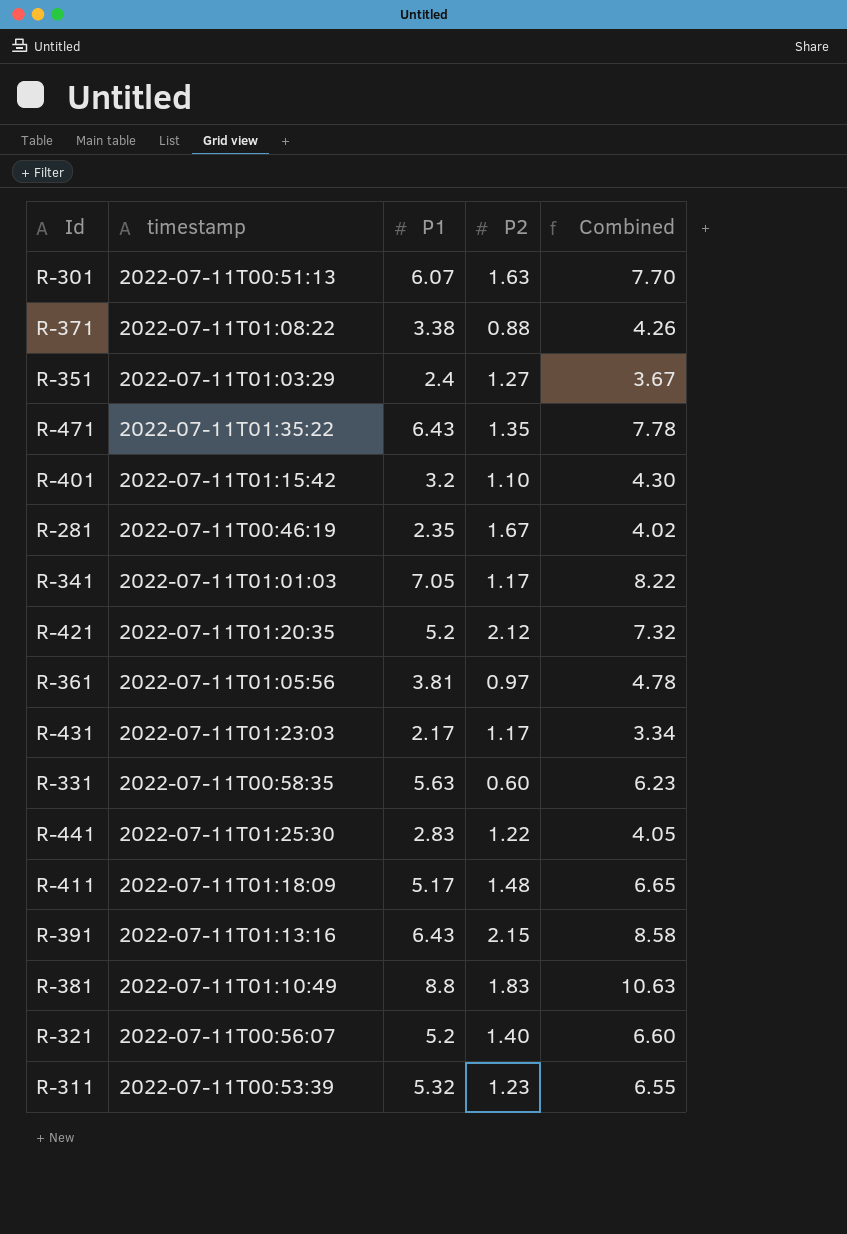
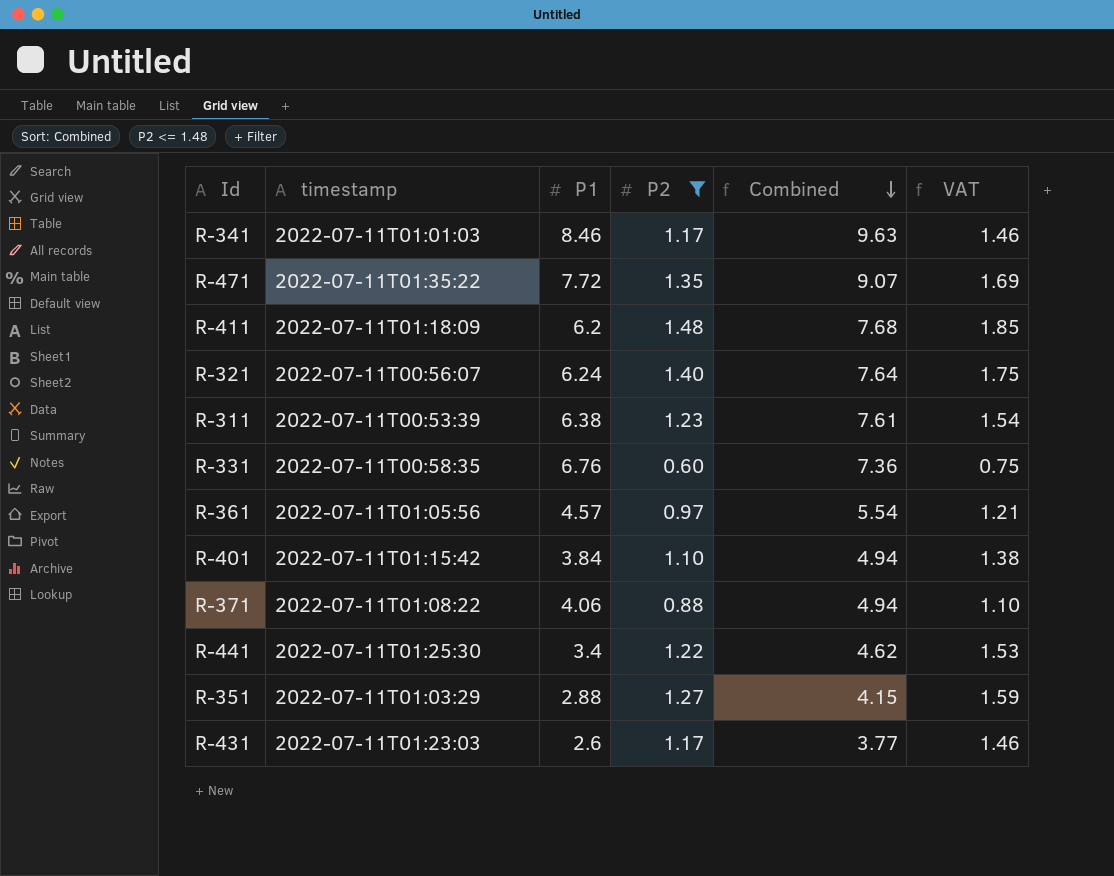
filter: none -> P2 <= 1.48
row order: none -> Combined descending
column VAT | formula: none -> [P2] * 1.25
R-341 | P1: 7.05 -> 8.46
R-341 | Combined: 8.22 -> 9.63
R-471 | P1: 6.43 -> 7.72
R-471 | Combined: 7.78 -> 9.07
R-411 | P1: 5.17 -> 6.2
R-411 | Combined: 6.65 -> 7.68
R-321 | P1: 5.2 -> 6.24
R-321 | Combined: 6.60 -> 7.64
R-311 | P1: 5.32 -> 6.38
R-311 | Combined: 6.55 -> 7.61
R-331 | P1: 5.63 -> 6.76
R-331 | Combined: 6.23 -> 7.36
R-361 | P1: 3.81 -> 4.57
R-361 | Combined: 4.78 -> 5.54
R-401 | P1: 3.2 -> 3.84
R-401 | Combined: 4.30 -> 4.94
R-371 | P1: 3.38 -> 4.06
R-371 | Combined: 4.26 -> 4.94
R-441 | P1: 2.83 -> 3.4
R-441 | Combined: 4.05 -> 4.62
R-351 | P1: 2.4 -> 2.88
R-351 | Combined: 3.67 -> 4.15
R-431 | P1: 2.17 -> 2.6
R-431 | Combined: 3.34 -> 3.77

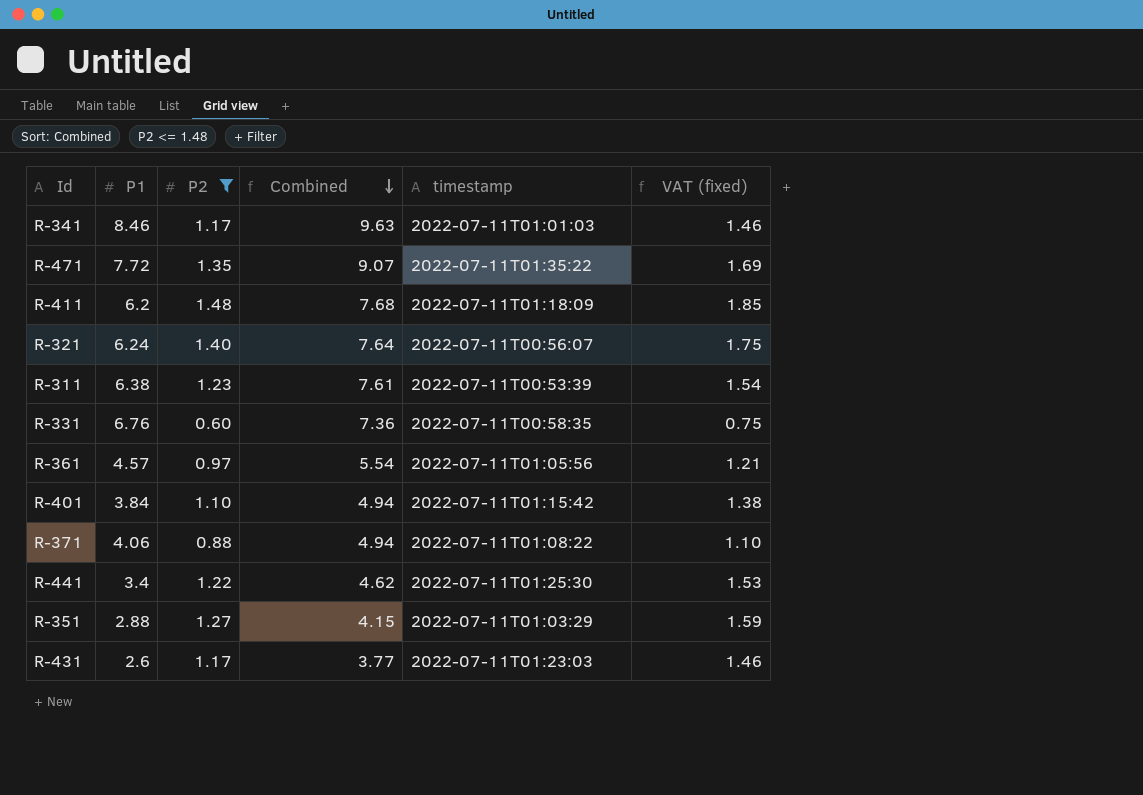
column timestamp | position: 2 -> 5
column name: VAT -> VAT (fixed)

